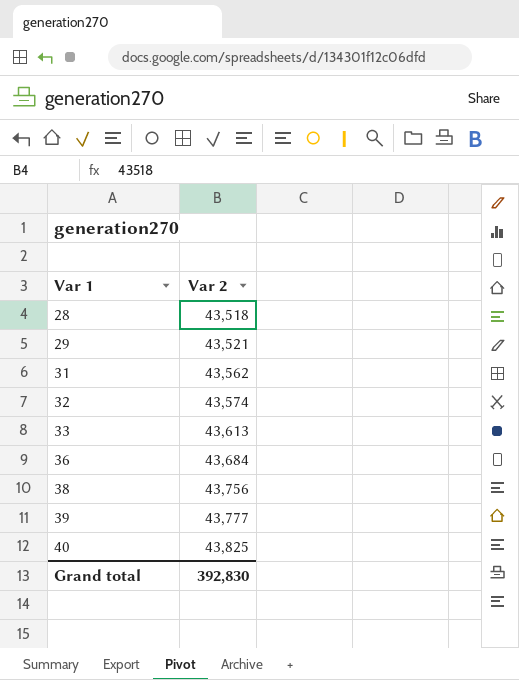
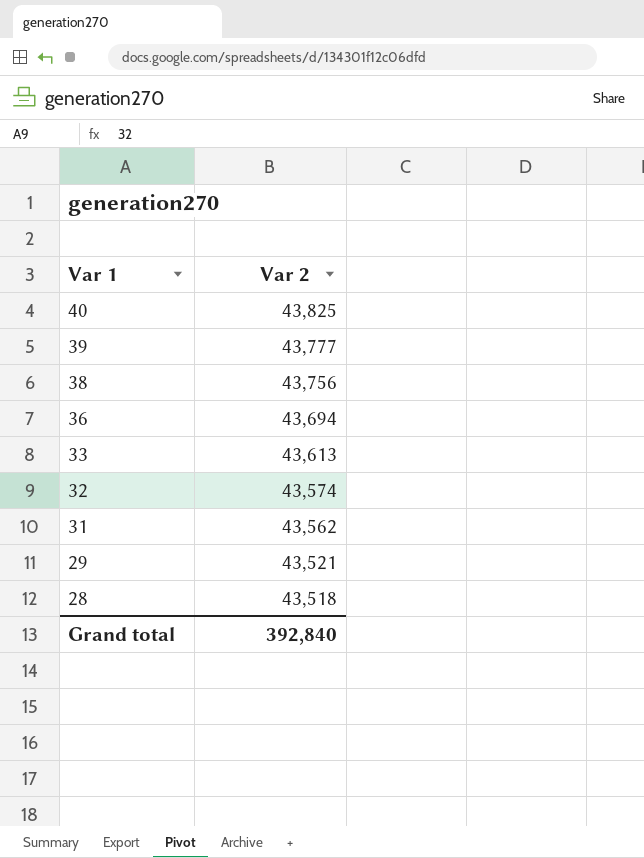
row order: Var 1 ascending -> Var 1 descending
36 | Var 2: 43,684 -> 43,694
Grand total | Var 2: 392,830 -> 392,840

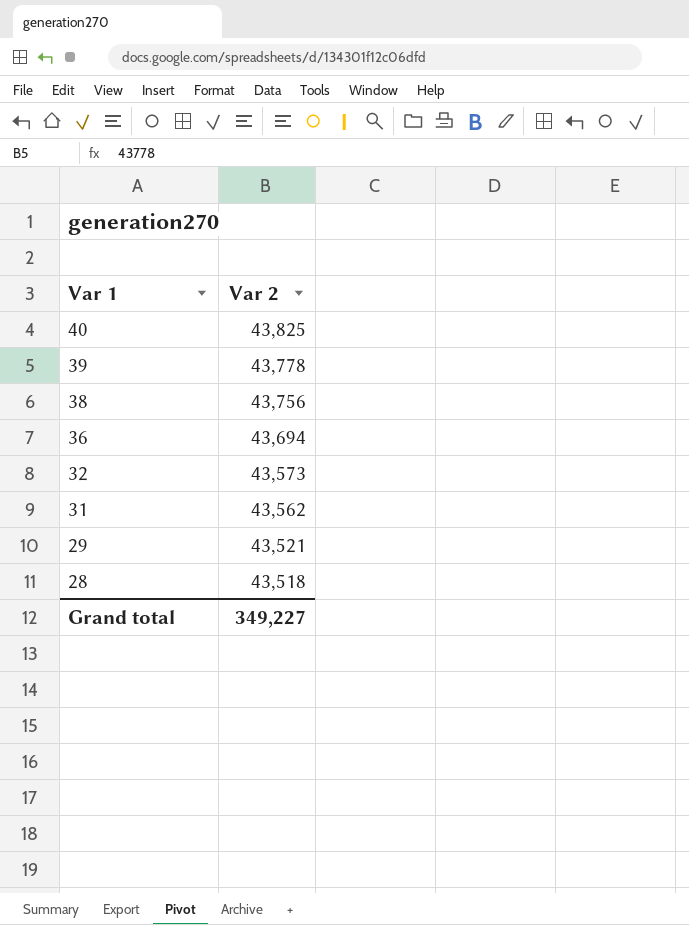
row 33: 43,613 -> none
39 | Var 2: 43,777 -> 43,778
32 | Var 2: 43,574 -> 43,573
Grand total | Var 2: 392,840 -> 349,227

